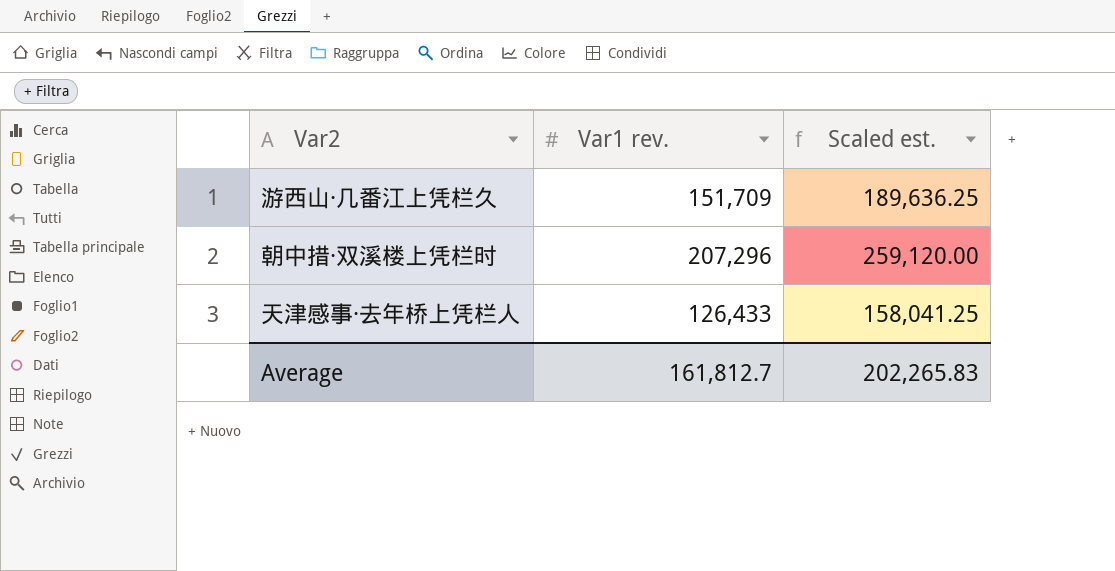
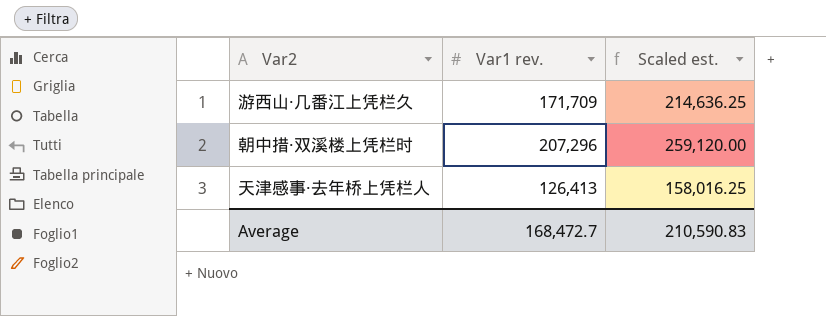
游西山·几番江上凭栏久 | Var1 rev.: 151,709 -> 171,709
游西山·几番江上凭栏久 | Scaled est.: 189,636.25 -> 214,636.25
天津感事·去年桥上凭栏人 | Var1 rev.: 126,433 -> 126,413
天津感事·去年桥上凭栏人 | Scaled est.: 158,041.25 -> 158,016.25
Average | Var1 rev.: 161,812.7 -> 168,472.7
Average | Scaled est.: 202,265.83 -> 210,590.83

